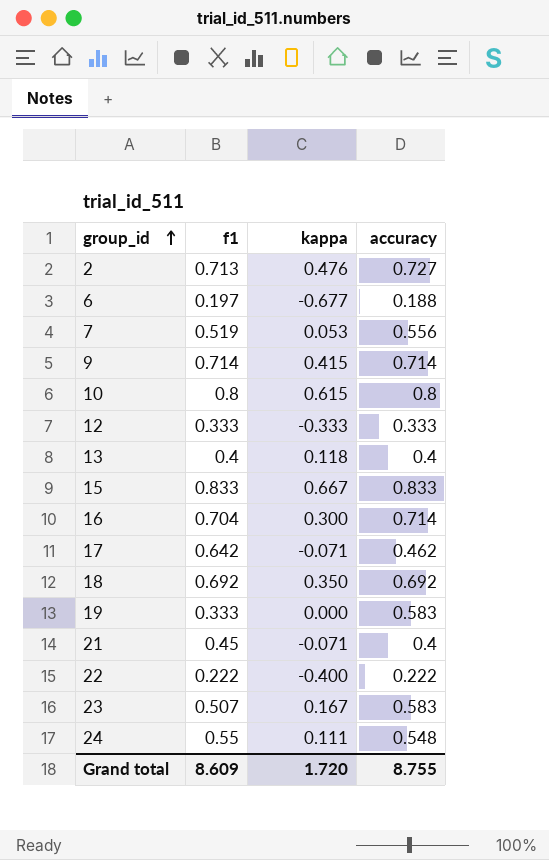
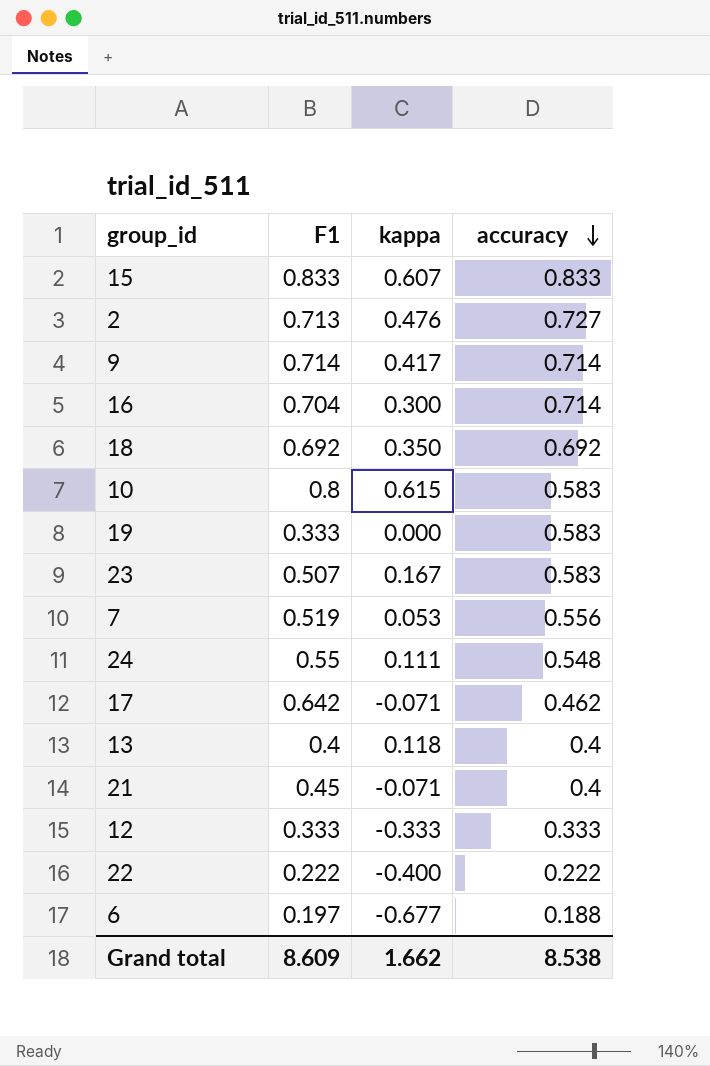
row order: group_id ascending -> accuracy descending
column name: f1 -> F1
15 | kappa: 0.667 -> 0.607
9 | kappa: 0.415 -> 0.417
10 | accuracy: 0.8 -> 0.583
Grand total | kappa: 1.720 -> 1.662
Grand total | accuracy: 8.755 -> 8.538

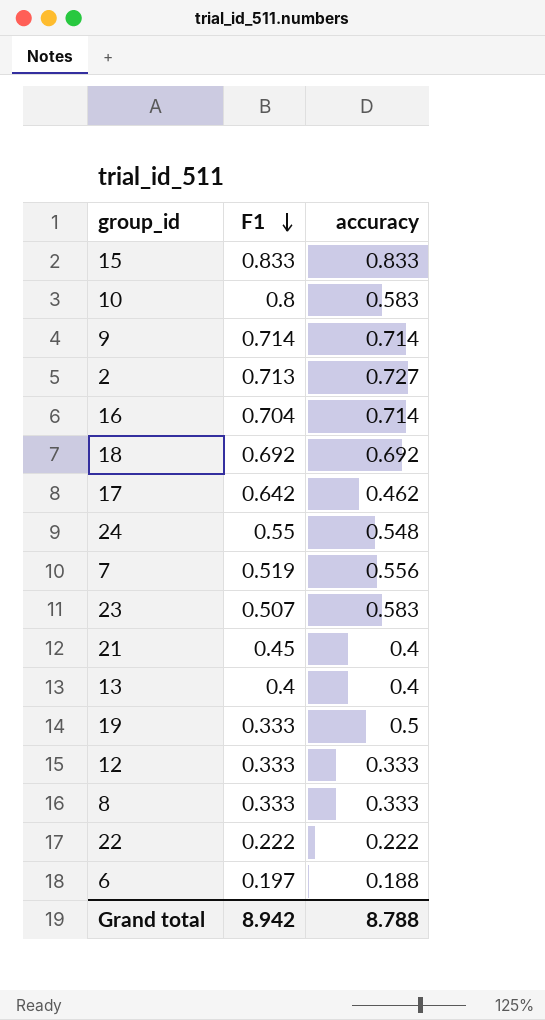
row order: accuracy descending -> F1 descending
column kappa | position: 3 -> none
19 | accuracy: 0.583 -> 0.5
row 8: none -> 0.333 | 0.333
Grand total | F1: 8.609 -> 8.942
Grand total | accuracy: 8.538 -> 8.788

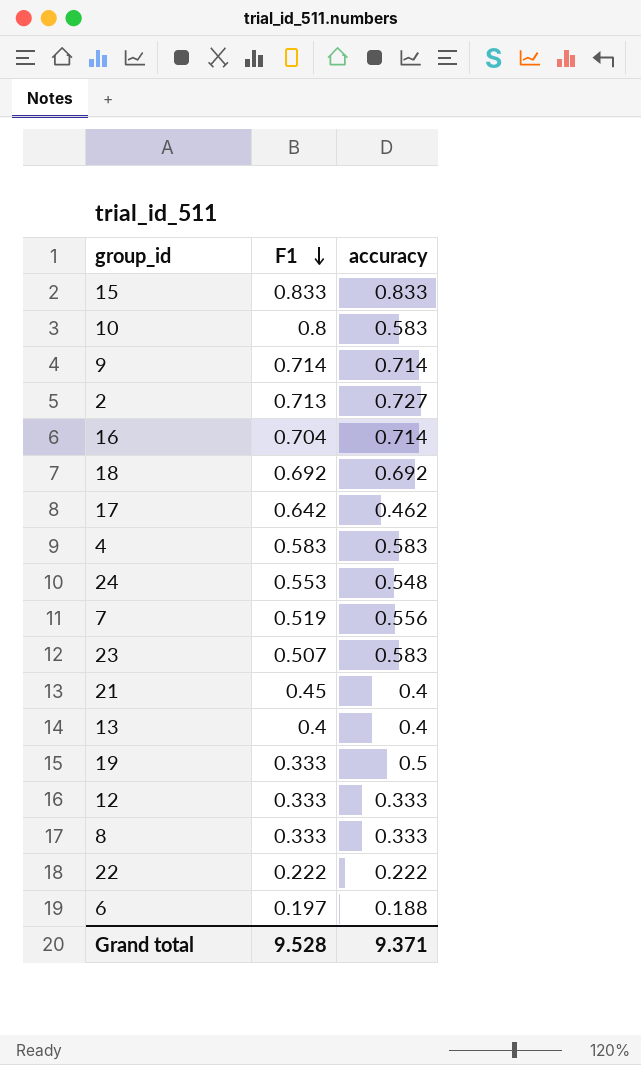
row 4: none -> 0.583 | 0.583
24 | F1: 0.55 -> 0.553
Grand total | F1: 8.942 -> 9.528
Grand total | accuracy: 8.788 -> 9.371

